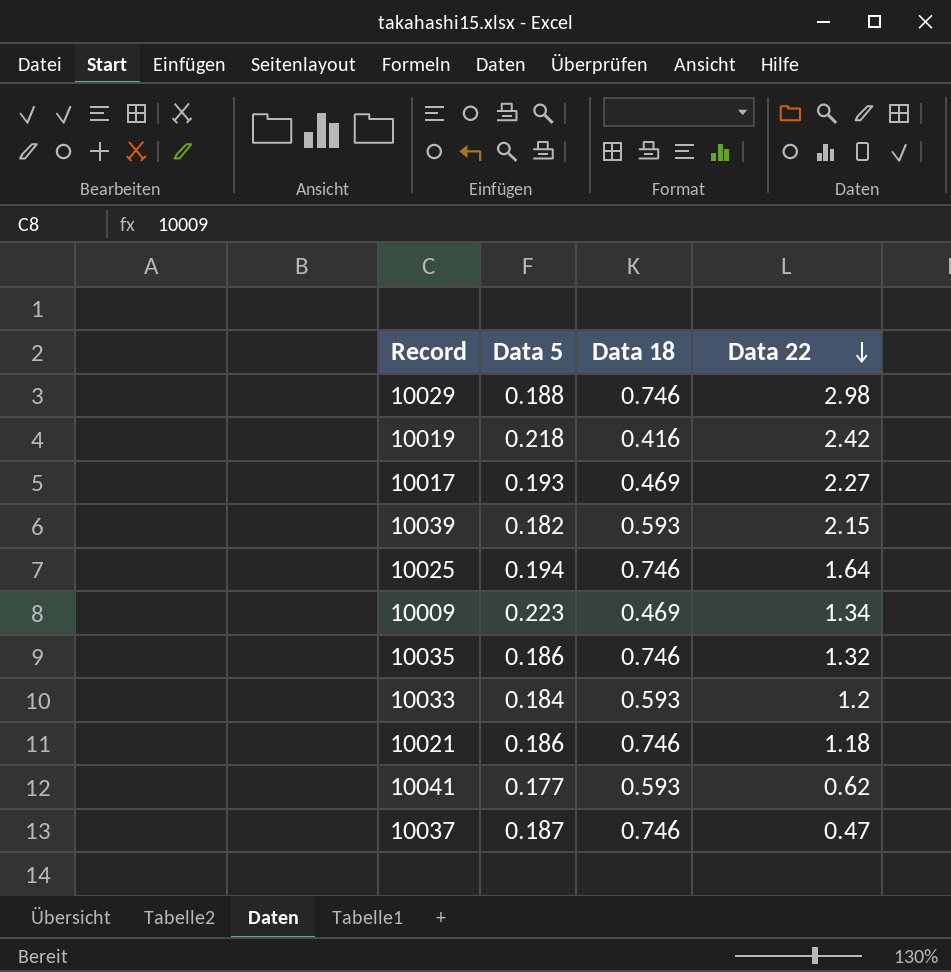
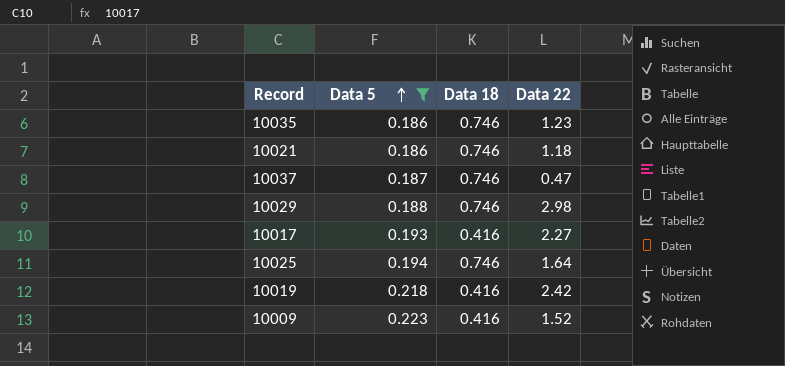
filter: none -> Data 5 >= 0.186
row order: Data 22 descending -> Data 5 ascending
10035 | Data 22: 1.32 -> 1.23
10017 | Data 18: 0.469 -> 0.416
10009 | Data 18: 0.469 -> 0.416
10009 | Data 22: 1.34 -> 1.52

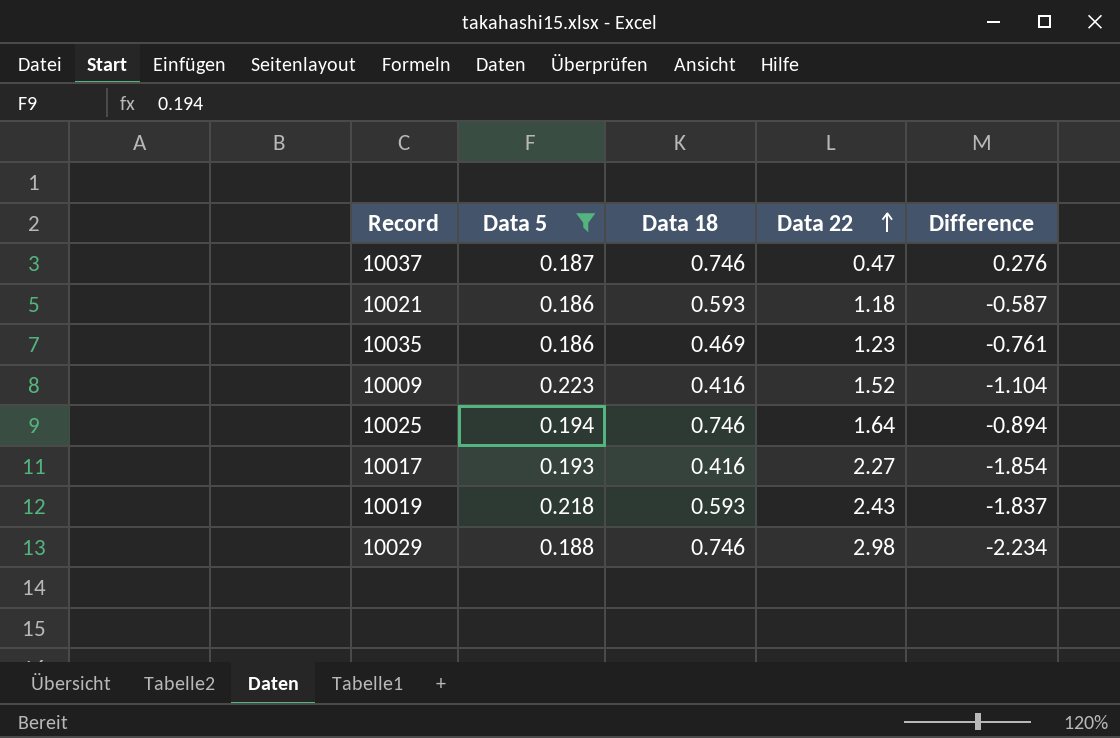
row order: Data 5 ascending -> Data 22 ascending
column Difference | formula: none -> [Data 18] - [Data 22]
10021 | Data 18: 0.746 -> 0.593
10035 | Data 18: 0.746 -> 0.469
10019 | Data 18: 0.416 -> 0.593
10019 | Data 22: 2.42 -> 2.43

